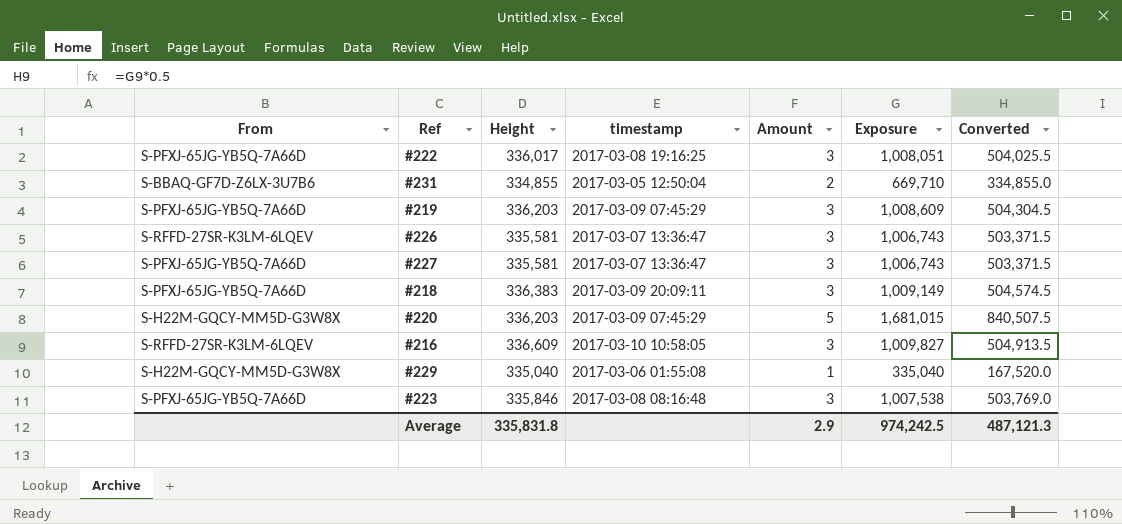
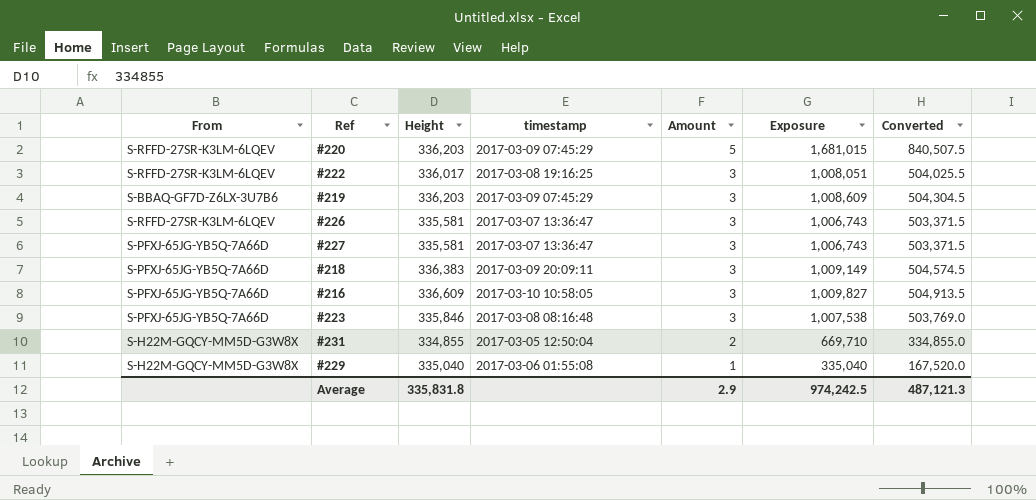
row order: none -> Amount descending
#220 | From: S-H22M-GQCY-MM5D-G3W8X -> S-RFFD-27SR-K3LM-6LQEV
#222 | From: S-PFXJ-65JG-YB5Q-7A66D -> S-RFFD-27SR-K3LM-6LQEV
#219 | From: S-PFXJ-65JG-YB5Q-7A66D -> S-BBAQ-GF7D-Z6LX-3U7B6
#216 | From: S-RFFD-27SR-K3LM-6LQEV -> S-PFXJ-65JG-YB5Q-7A66D
#231 | From: S-BBAQ-GF7D-Z6LX-3U7B6 -> S-H22M-GQCY-MM5D-G3W8X

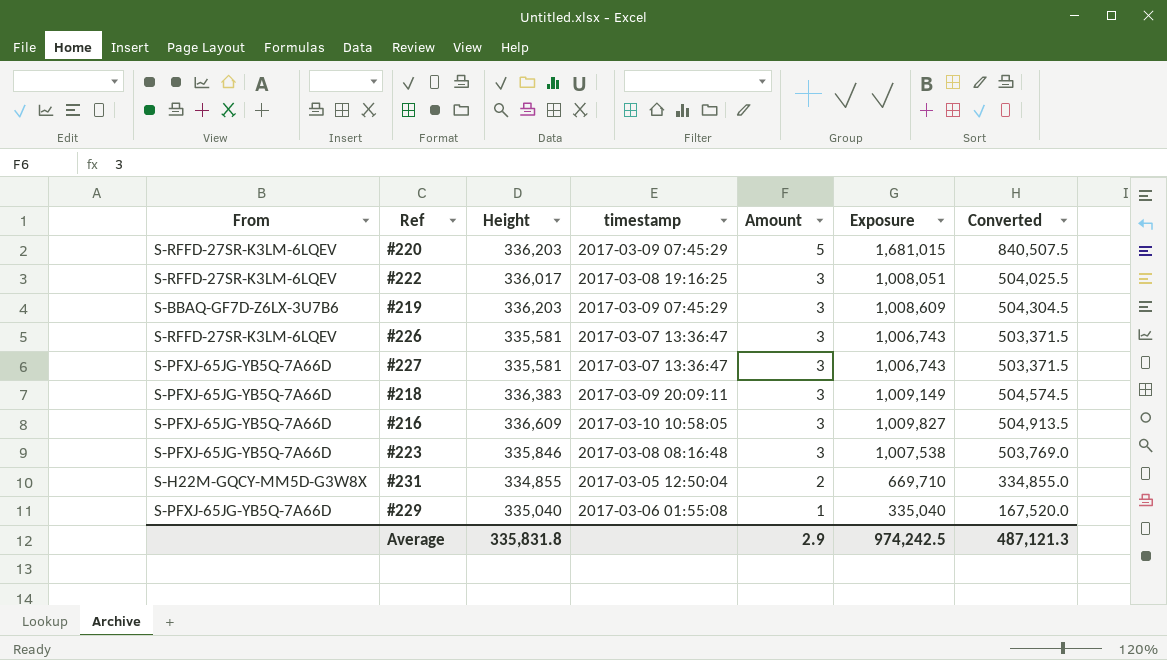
#229 | From: S-H22M-GQCY-MM5D-G3W8X -> S-PFXJ-65JG-YB5Q-7A66D

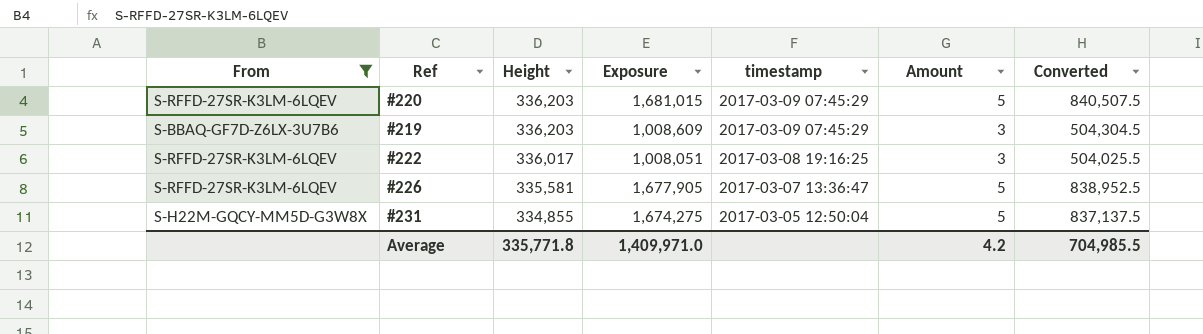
filter: none -> From != S-PFXJ-65JG-YB5Q-7A66D
row order: Amount descending -> Height descending
column Exposure | position: 6 -> 4
#226 | Exposure: 1,006,743 -> 1,677,905
#226 | Amount: 3 -> 5
#226 | Converted: 503,371.5 -> 838,952.5
#231 | Exposure: 669,710 -> 1,674,275
#231 | Amount: 2 -> 5
#231 | Converted: 334,855.0 -> 837,137.5
Average | Height: 335,831.8 -> 335,771.8
Average | Exposure: 974,242.5 -> 1,409,971.0
Average | Amount: 2.9 -> 4.2
Average | Converted: 487,121.3 -> 704,985.5

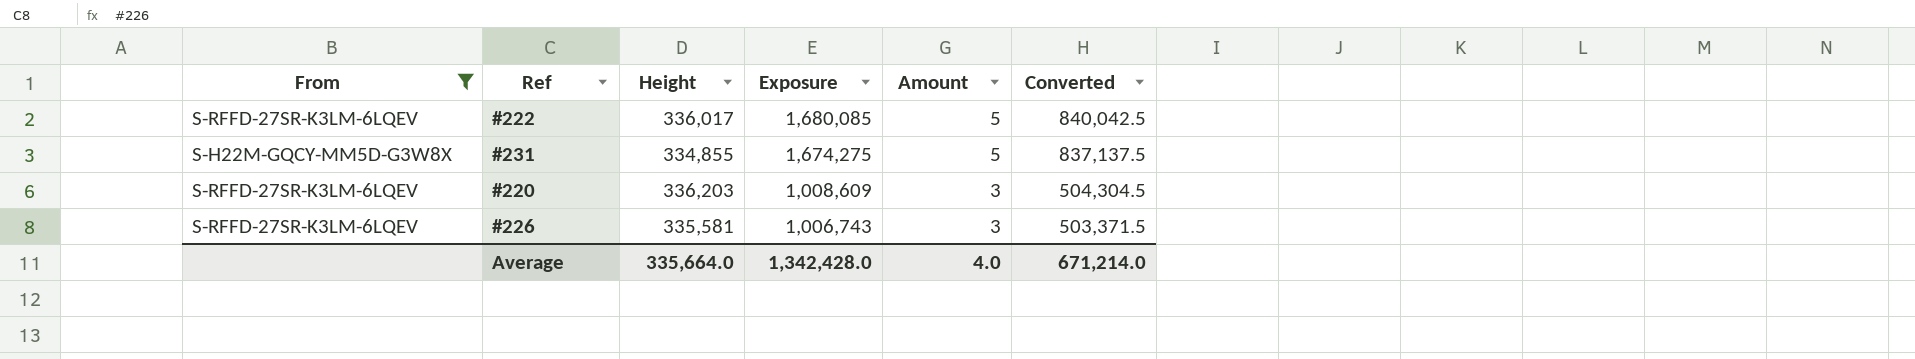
row order: Height descending -> Exposure descending
column timestamp | position: 5 -> none
row #219: S-BBAQ-GF7D-Z6LX-3U7B6 | 336,203 | 1,008,609 | 2017-03-09 07:45:29 | 3 | 504,304.5 -> none
#222 | Exposure: 1,008,051 -> 1,680,085
#222 | Amount: 3 -> 5
#222 | Converted: 504,025.5 -> 840,042.5
#220 | Exposure: 1,681,015 -> 1,008,609
#220 | Amount: 5 -> 3
#220 | Converted: 840,507.5 -> 504,304.5
#226 | Exposure: 1,677,905 -> 1,006,743
#226 | Amount: 5 -> 3
#226 | Converted: 838,952.5 -> 503,371.5
Average | Height: 335,771.8 -> 335,664.0
Average | Exposure: 1,409,971.0 -> 1,342,428.0
Average | Amount: 4.2 -> 4.0
Average | Converted: 704,985.5 -> 671,214.0

